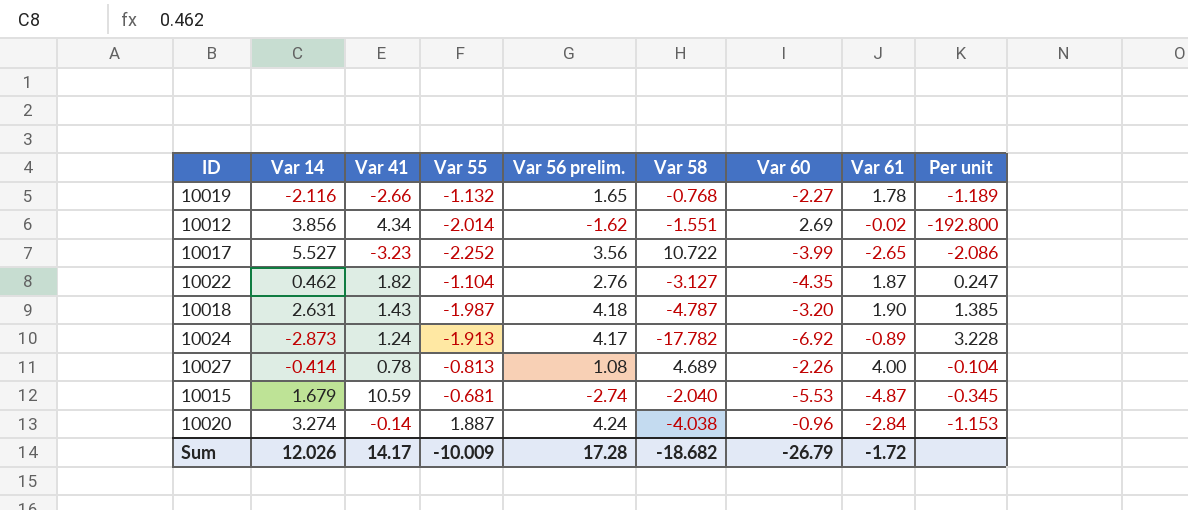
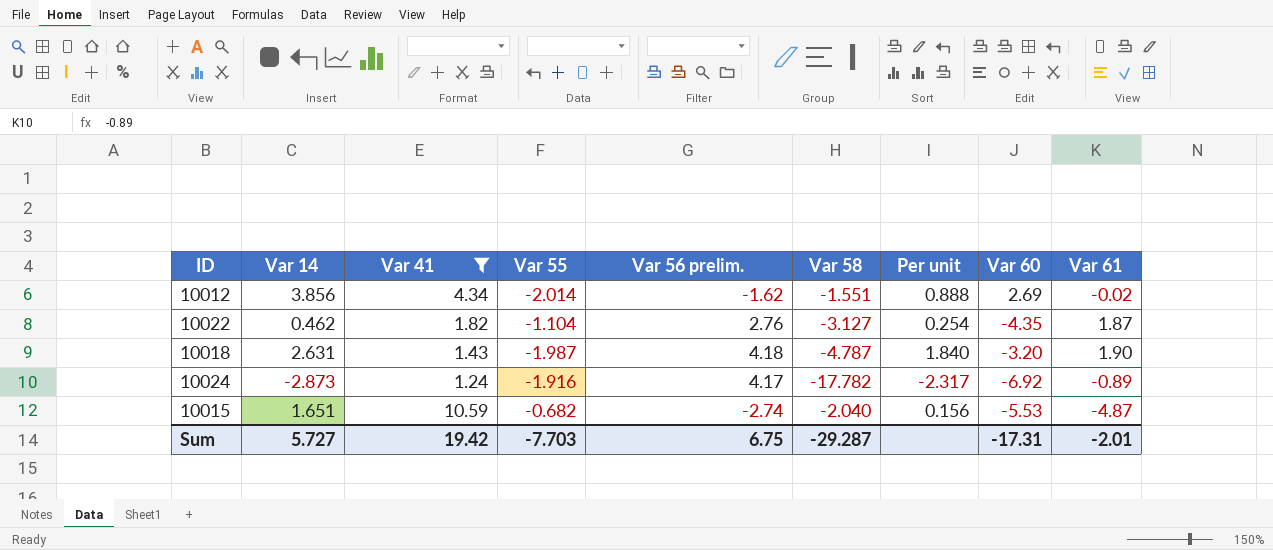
filter: none -> Var 41 >= 1.24
column Per unit | formula: [Var 14] / [Var 61] -> [Var 14] / [Var 41]
column Per unit | position: 9 -> 7
10024 | Var 55: -1.913 -> -1.916
10015 | Var 14: 1.679 -> 1.651
10015 | Var 55: -0.681 -> -0.682
Sum | Var 14: 12.026 -> 5.727
Sum | Var 41: 14.17 -> 19.42
Sum | Var 55: -10.009 -> -7.703
Sum | Var 56 prelim.: 17.28 -> 6.75
Sum | Var 58: -18.682 -> -29.287
Sum | Var 60: -26.79 -> -17.31
Sum | Var 61: -1.72 -> -2.01

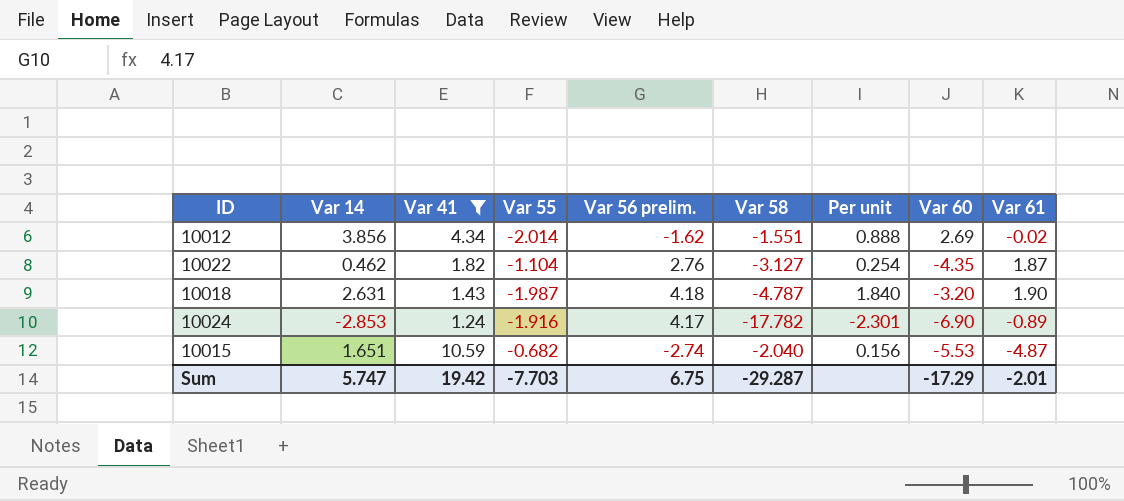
10024 | Var 14: -2.873 -> -2.853
10024 | Per unit: -2.317 -> -2.301
10024 | Var 60: -6.92 -> -6.90
Sum | Var 14: 5.727 -> 5.747
Sum | Var 60: -17.31 -> -17.29

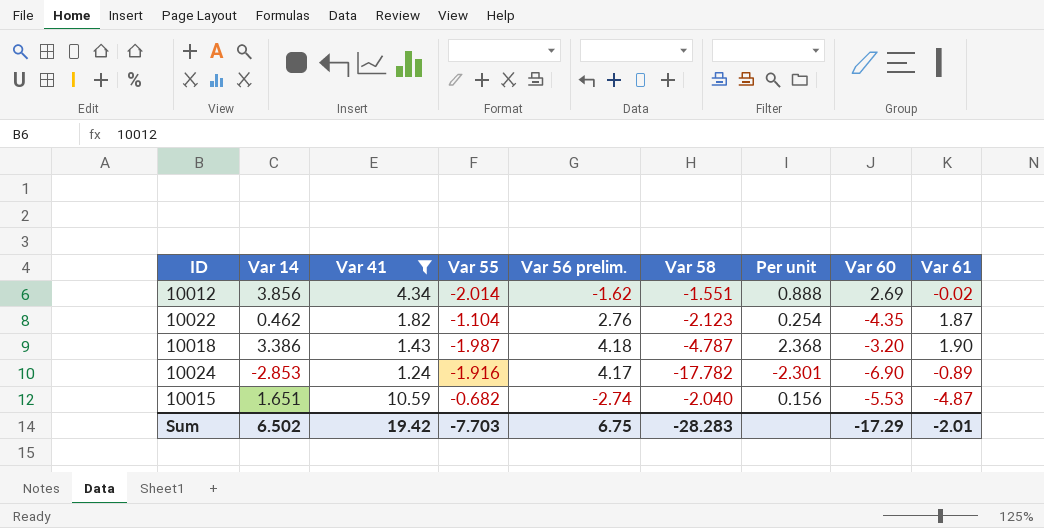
10022 | Var 58: -3.127 -> -2.123
10018 | Var 14: 2.631 -> 3.386
10018 | Per unit: 1.840 -> 2.368
Sum | Var 14: 5.747 -> 6.502
Sum | Var 58: -29.287 -> -28.283

